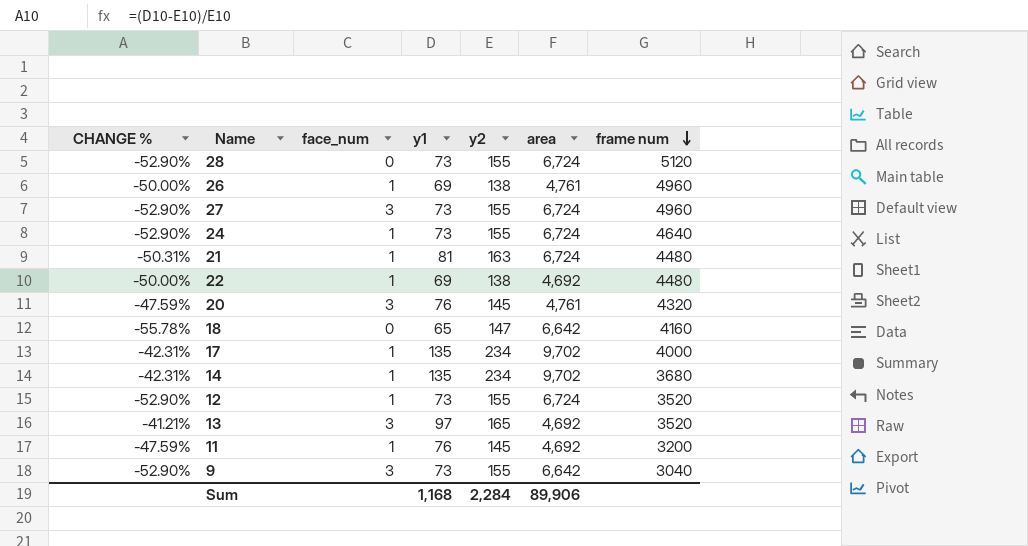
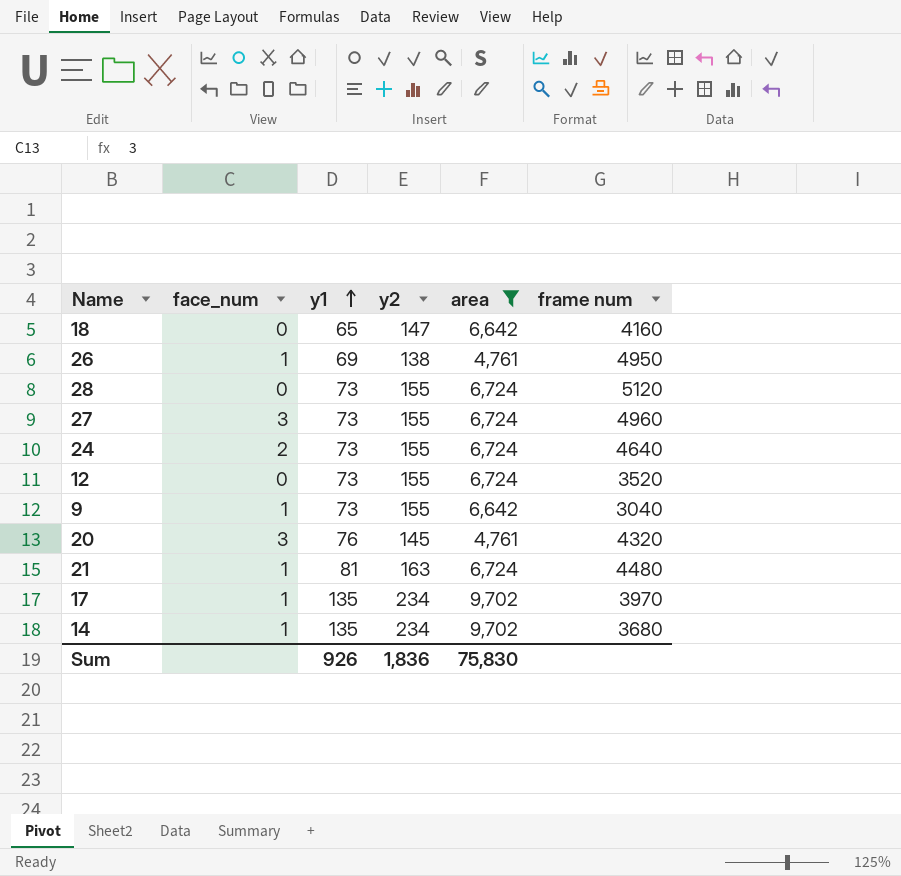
filter: none -> area != 4,692
row order: frame num descending -> y1 ascending
column CHANGE % | formula: ([y1] - [y2]) / [y2] -> none
26 | frame num: 4960 -> 4950
24 | face_num: 1 -> 2
12 | face_num: 1 -> 0
9 | face_num: 3 -> 1
17 | frame num: 4000 -> 3970
Sum | y1: 1,168 -> 926
Sum | y2: 2,284 -> 1,836
Sum | area: 89,906 -> 75,830

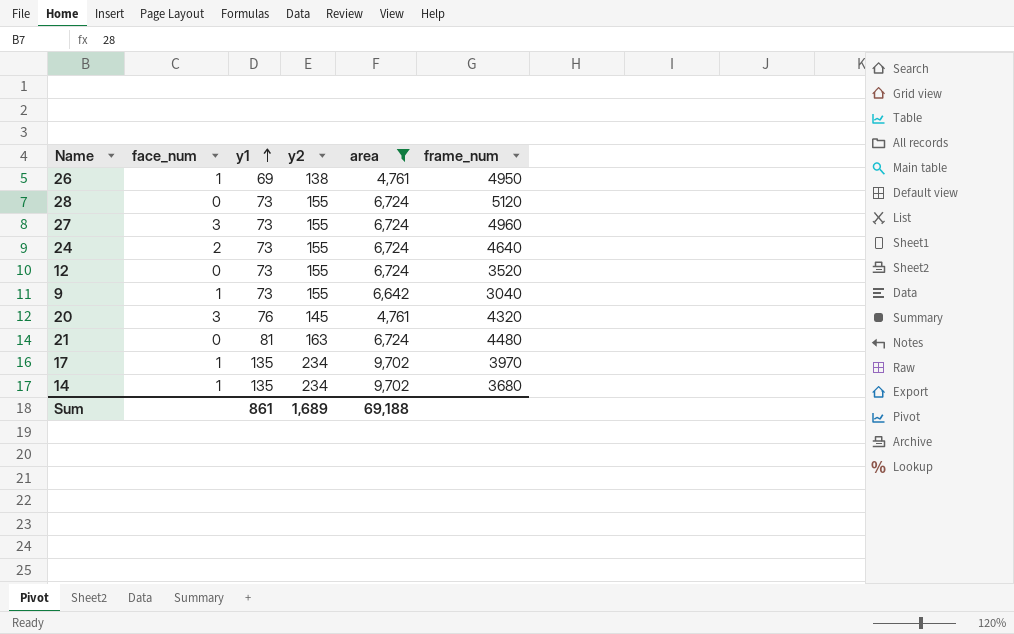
column name: frame num -> frame_num
row 18: 0 | 65 | 147 | 6,642 | 4160 -> none
21 | face_num: 1 -> 0
Sum | y1: 926 -> 861
Sum | y2: 1,836 -> 1,689
Sum | area: 75,830 -> 69,188

